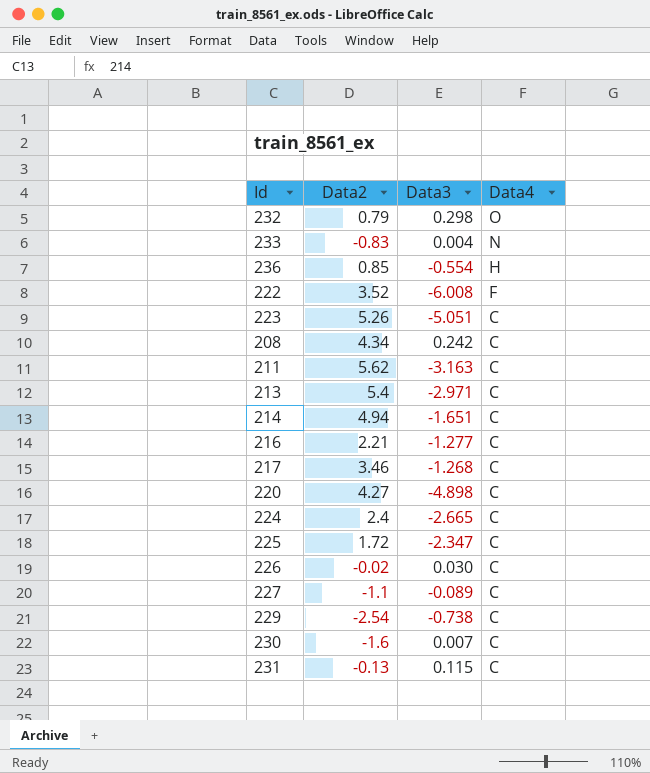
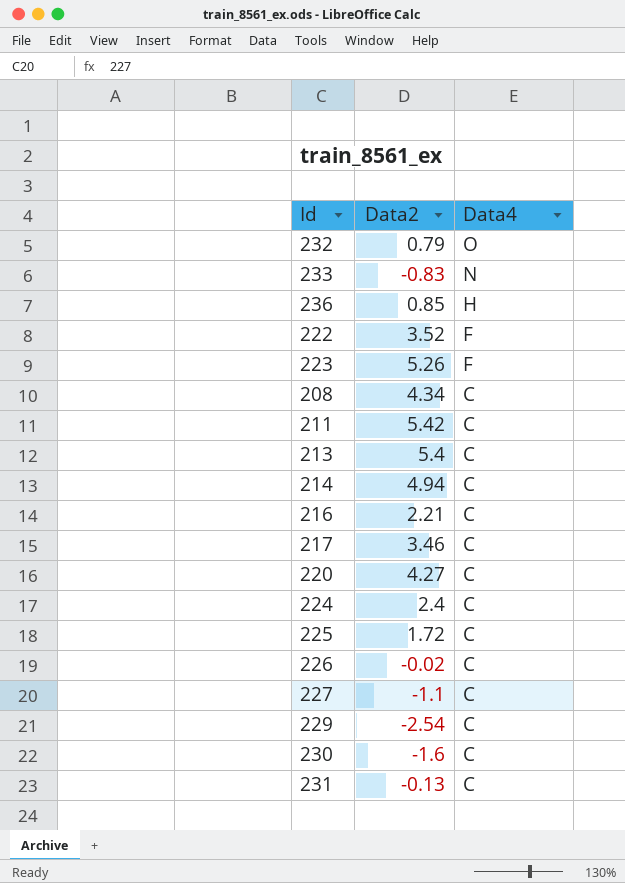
column Data3 | position: 3 -> none
223 | Data4: C -> F
211 | Data2: 5.62 -> 5.42

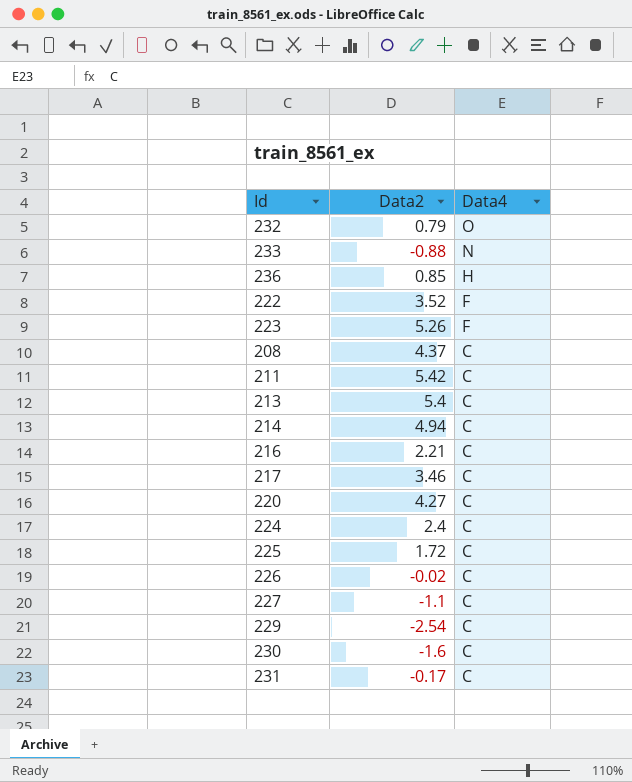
233 | Data2: -0.83 -> -0.88
208 | Data2: 4.34 -> 4.37
231 | Data2: -0.13 -> -0.17

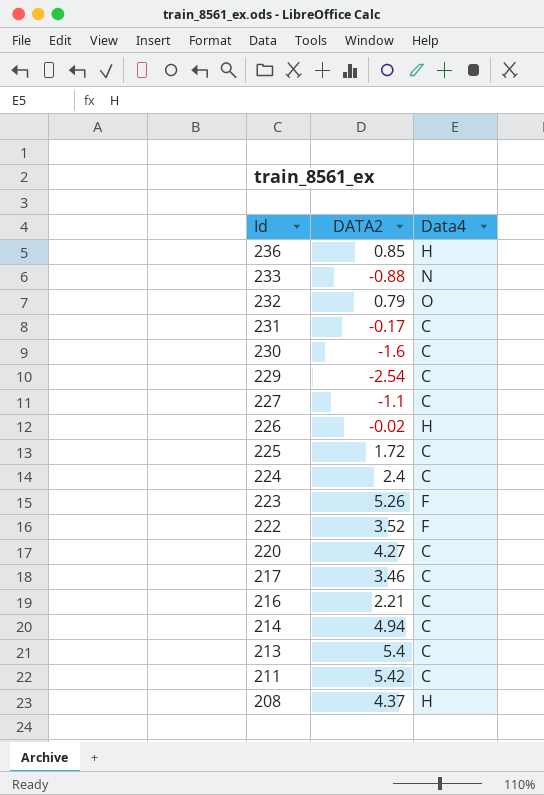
row order: Data4 descending -> Id descending
column name: Data2 -> DATA2
226 | Data4: C -> H
208 | Data4: C -> H

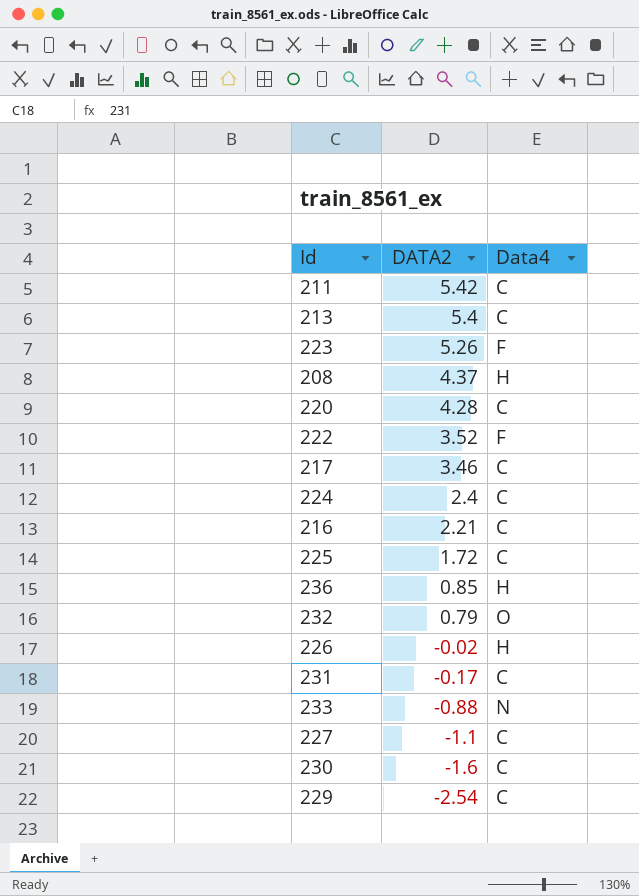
row order: Id descending -> DATA2 descending
row 214: 4.94 | C -> none
220 | DATA2: 4.27 -> 4.28

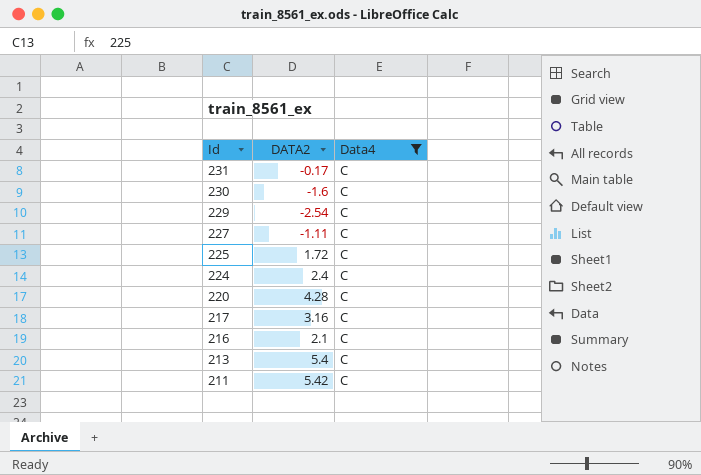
filter: none -> Data4 = C
row order: DATA2 descending -> Id descending
227 | DATA2: -1.1 -> -1.11
217 | DATA2: 3.46 -> 3.16
216 | DATA2: 2.21 -> 2.1

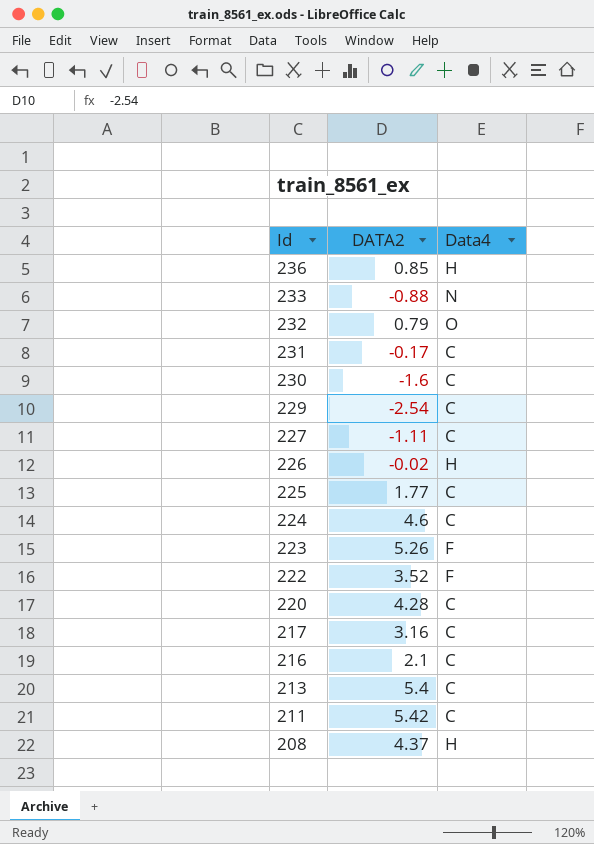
filter: Data4 = C -> none
225 | DATA2: 1.72 -> 1.77
224 | DATA2: 2.4 -> 4.6

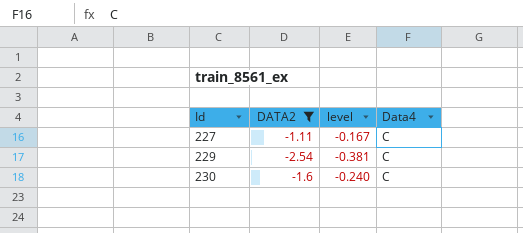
filter: none -> DATA2 <= -1.11
row order: Id descending -> Id ascending
column level | formula: none -> [DATA2] * 0.15

